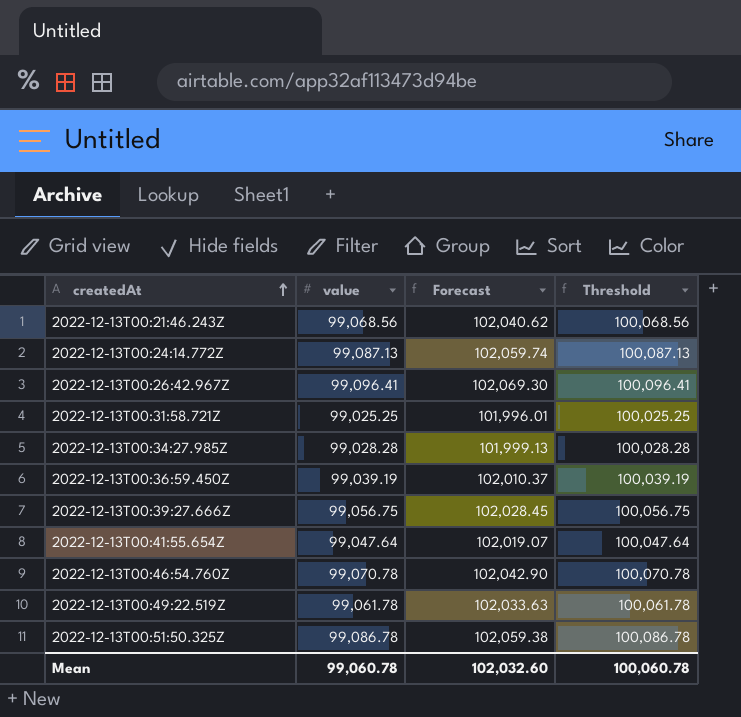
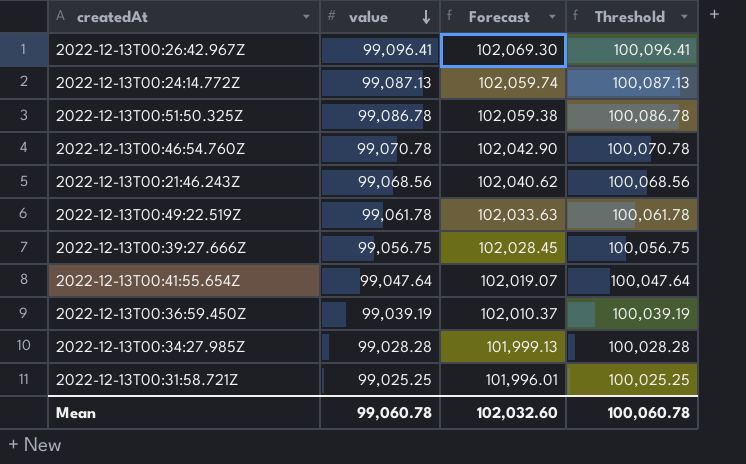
row order: createdAt ascending -> value descending

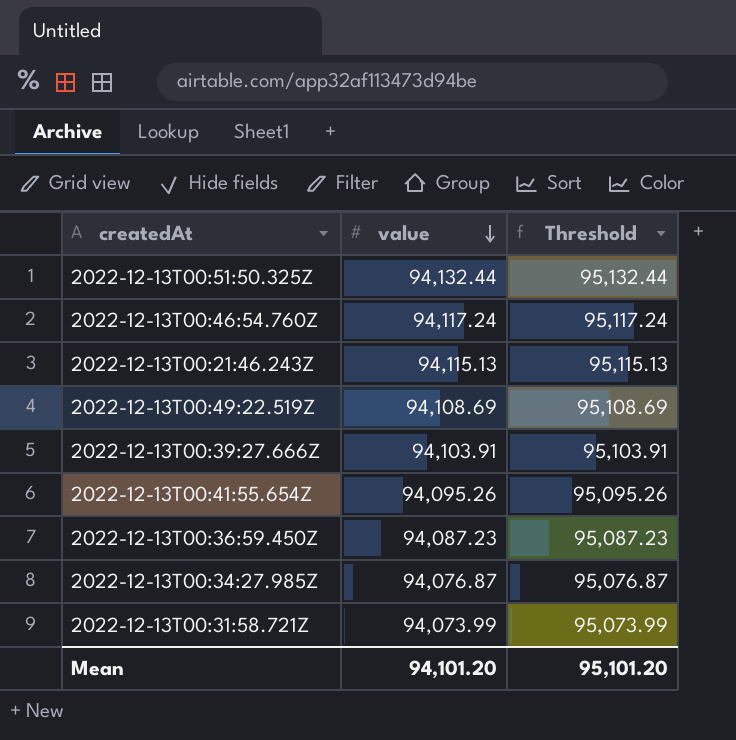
column Forecast | formula: [value] * 1.03 -> none
row 2022-12-13T00:26:42.967Z: 99,096.41 | 102,069.30 | 100,096.41 -> none
row 2022-12-13T00:24:14.772Z: 99,087.13 | 102,059.74 | 100,087.13 -> none
2022-12-13T00:51:50.325Z | value: 99,086.78 -> 94,132.44
2022-12-13T00:51:50.325Z | Threshold: 100,086.78 -> 95,132.44
2022-12-13T00:46:54.760Z | value: 99,070.78 -> 94,117.24
2022-12-13T00:46:54.760Z | Threshold: 100,070.78 -> 95,117.24
2022-12-13T00:21:46.243Z | value: 99,068.56 -> 94,115.13
2022-12-13T00:21:46.243Z | Threshold: 100,068.56 -> 95,115.13
2022-12-13T00:49:22.519Z | value: 99,061.78 -> 94,108.69
2022-12-13T00:49:22.519Z | Threshold: 100,061.78 -> 95,108.69
2022-12-13T00:39:27.666Z | value: 99,056.75 -> 94,103.91
2022-12-13T00:39:27.666Z | Threshold: 100,056.75 -> 95,103.91
2022-12-13T00:41:55.654Z | value: 99,047.64 -> 94,095.26
2022-12-13T00:41:55.654Z | Threshold: 100,047.64 -> 95,095.26
2022-12-13T00:36:59.450Z | value: 99,039.19 -> 94,087.23
2022-12-13T00:36:59.450Z | Threshold: 100,039.19 -> 95,087.23
2022-12-13T00:34:27.985Z | value: 99,028.28 -> 94,076.87
2022-12-13T00:34:27.985Z | Threshold: 100,028.28 -> 95,076.87
2022-12-13T00:31:58.721Z | value: 99,025.25 -> 94,073.99
2022-12-13T00:31:58.721Z | Threshold: 100,025.25 -> 95,073.99
Mean | value: 99,060.78 -> 94,101.20
Mean | Threshold: 100,060.78 -> 95,101.20

